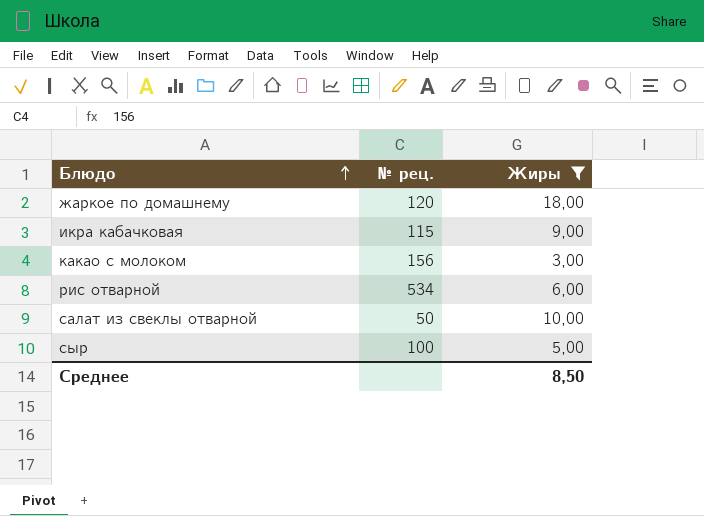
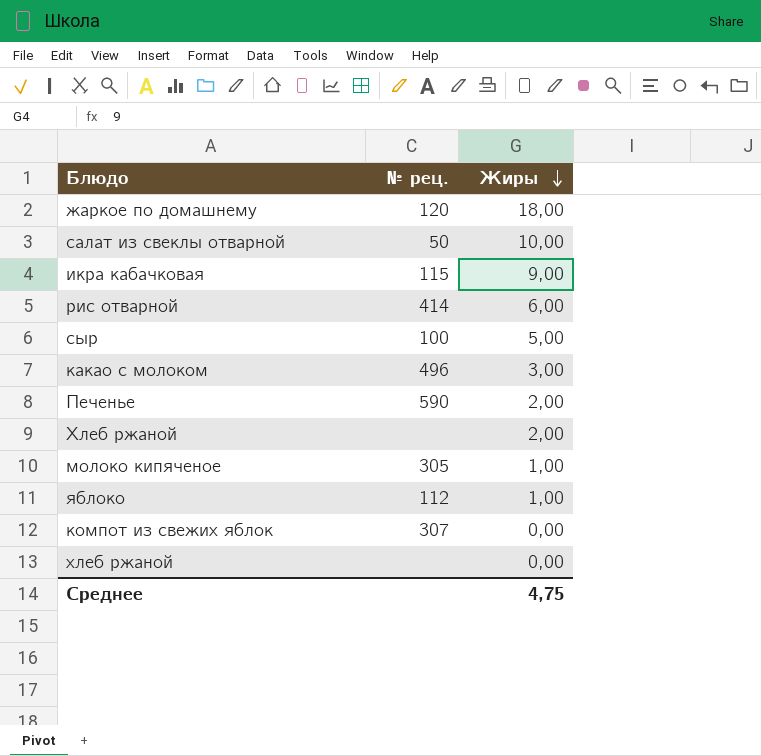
filter: Жиры >= 3,00 -> none
row order: Блюдо ascending -> Жиры descending
рис отварной | № рец.: 534 -> 414
какао с молоком | № рец.: 156 -> 496
Среднее | Жиры: 8,50 -> 4,75

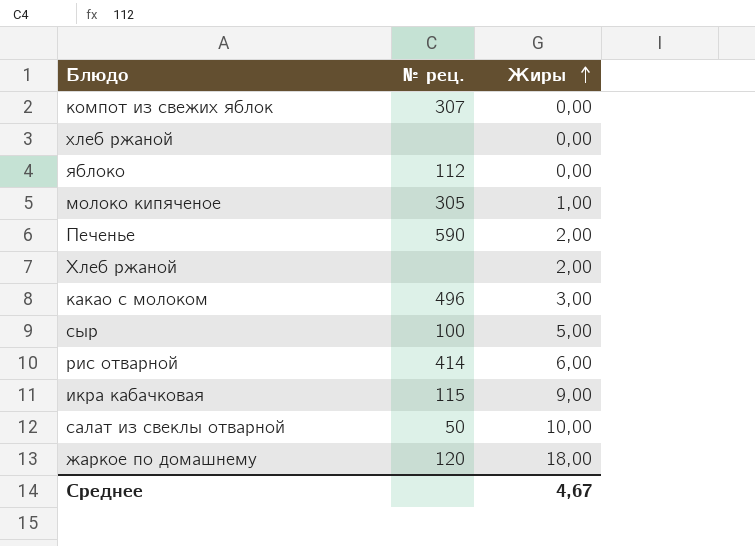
row order: Жиры descending -> Жиры ascending
яблоко | Жиры: 1,00 -> 0,00
Среднее | Жиры: 4,75 -> 4,67

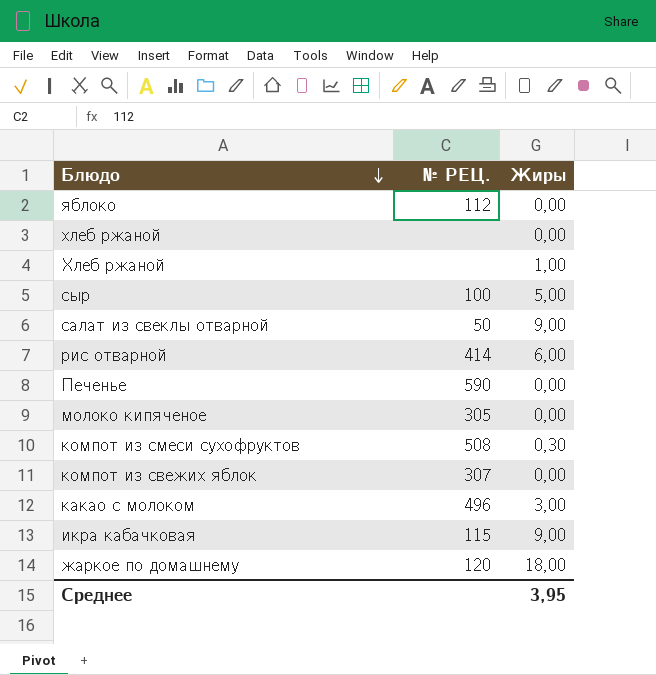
row order: Жиры ascending -> Блюдо descending
column name: № рец. -> № РЕЦ.
Хлеб ржаной | Жиры: 2,00 -> 1,00
салат из свеклы отварной | Жиры: 10,00 -> 9,00
Печенье | Жиры: 2,00 -> 0,00
молоко кипяченое | Жиры: 1,00 -> 0,00
row компот из смеси сухофруктов: none -> 508 | 0,30
Среднее | Жиры: 4,67 -> 3,95

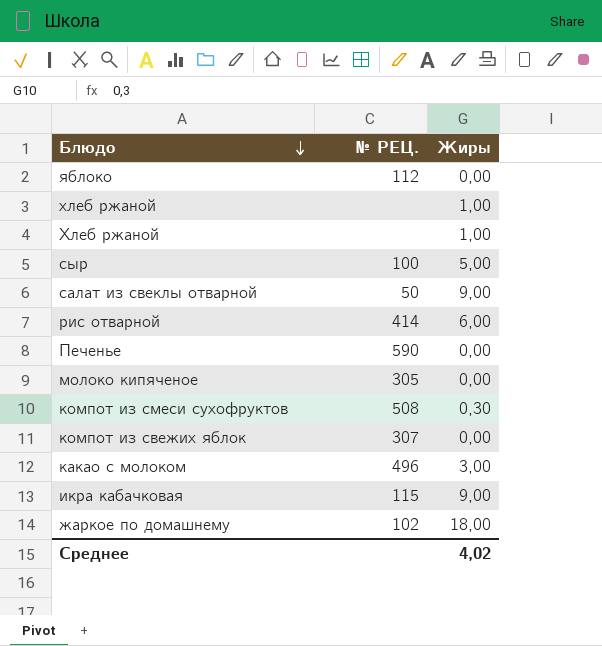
хлеб ржаной | Жиры: 0,00 -> 1,00
жаркое по домашнему | № РЕЦ.: 120 -> 102
Среднее | Жиры: 3,95 -> 4,02

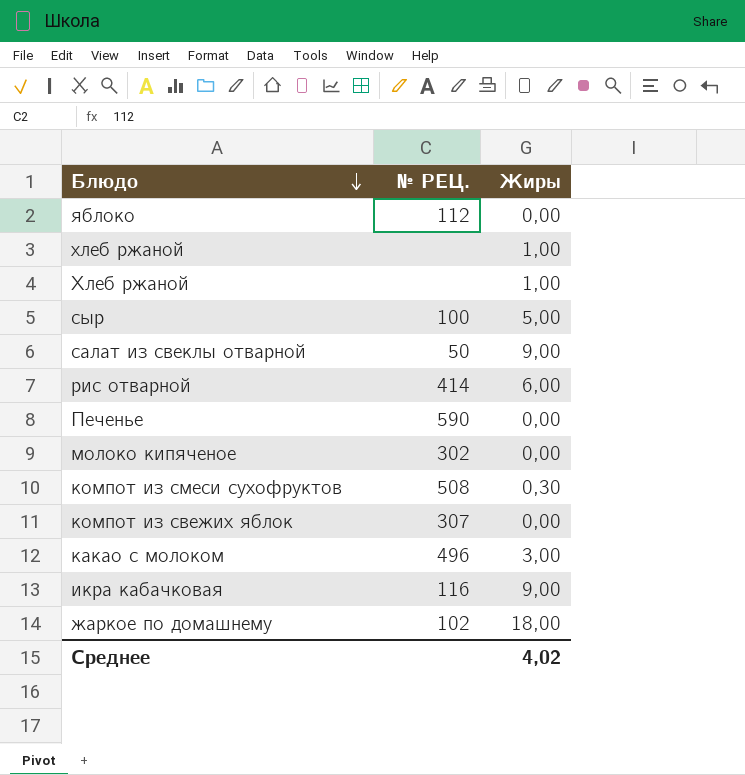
молоко кипяченое | № РЕЦ.: 305 -> 302
икра кабачковая | № РЕЦ.: 115 -> 116

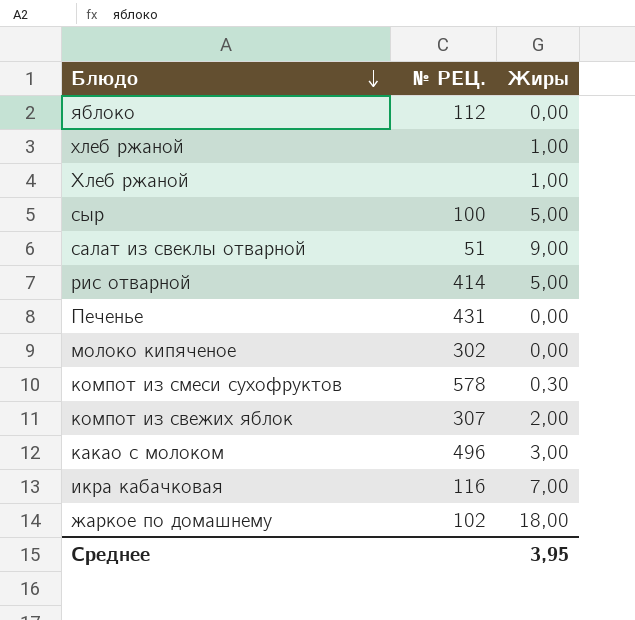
салат из свеклы отварной | № РЕЦ.: 50 -> 51
рис отварной | Жиры: 6,00 -> 5,00
Печенье | № РЕЦ.: 590 -> 431
компот из смеси сухофруктов | № РЕЦ.: 508 -> 578
компот из свежих яблок | Жиры: 0,00 -> 2,00
икра кабачковая | Жиры: 9,00 -> 7,00
Среднее | Жиры: 4,02 -> 3,95

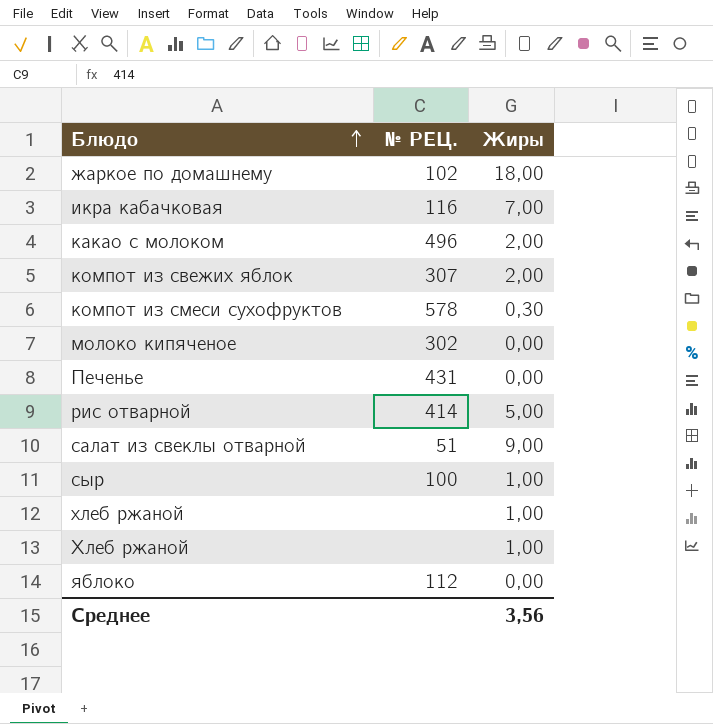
row order: Блюдо descending -> Блюдо ascending
какао с молоком | Жиры: 3,00 -> 2,00
сыр | Жиры: 5,00 -> 1,00
Среднее | Жиры: 3,95 -> 3,56

